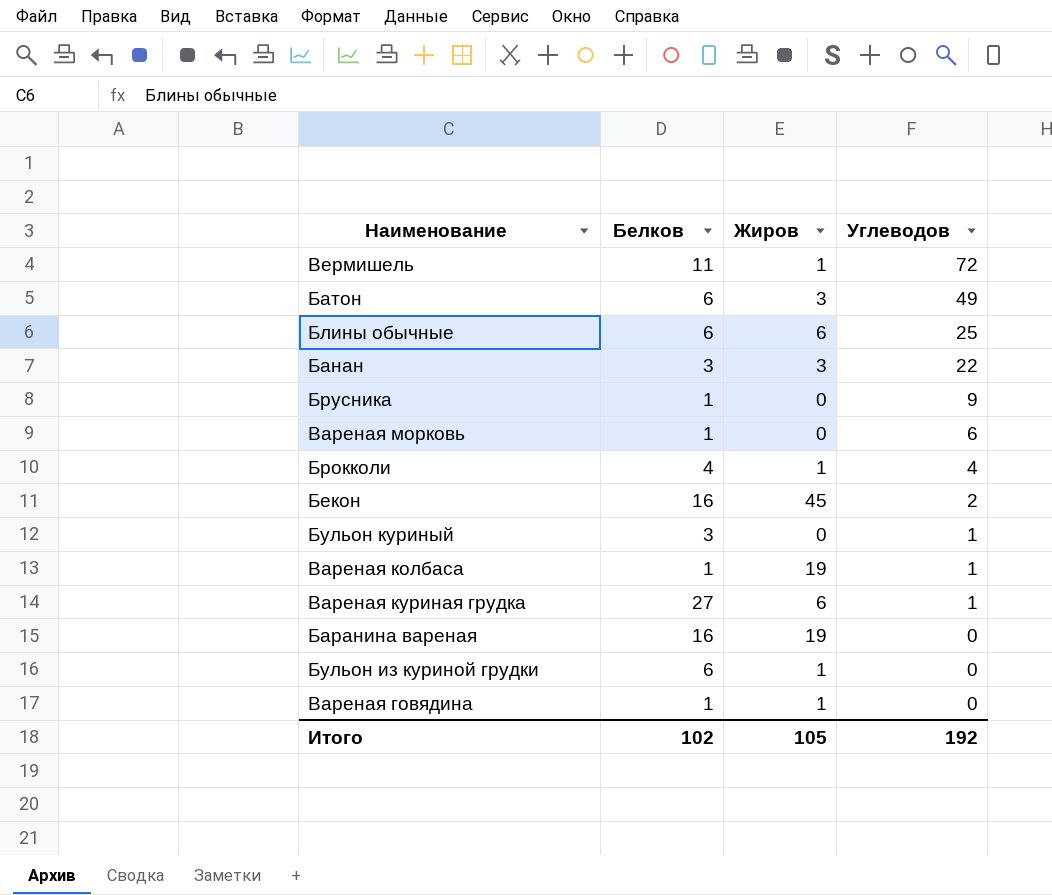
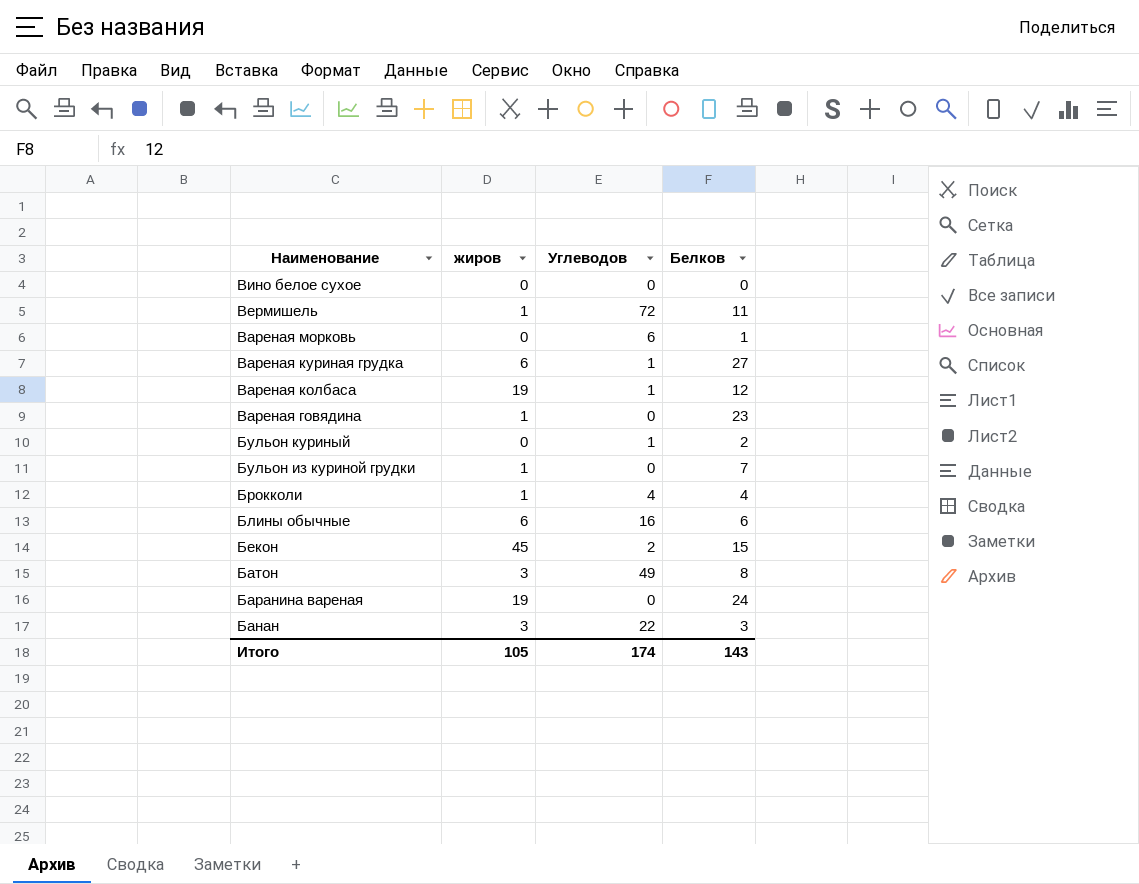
row order: Углеводов descending -> Наименование descending
column name: Жиров -> жиров
column Белков | position: 2 -> 4
row Брусника: 1 | 0 | 9 -> none
row Вино белое сухое: none -> 0 | 0 | 0
Вареная колбаса | Белков: 1 -> 12
Вареная говядина | Белков: 1 -> 23
Бульон куриный | Белков: 3 -> 2
Бульон из куриной грудки | Белков: 6 -> 7
Блины обычные | Углеводов: 25 -> 16
Бекон | Белков: 16 -> 15
Батон | Белков: 6 -> 8
Баранина вареная | Белков: 16 -> 24
Итого | Углеводов: 192 -> 174
Итого | Белков: 102 -> 143

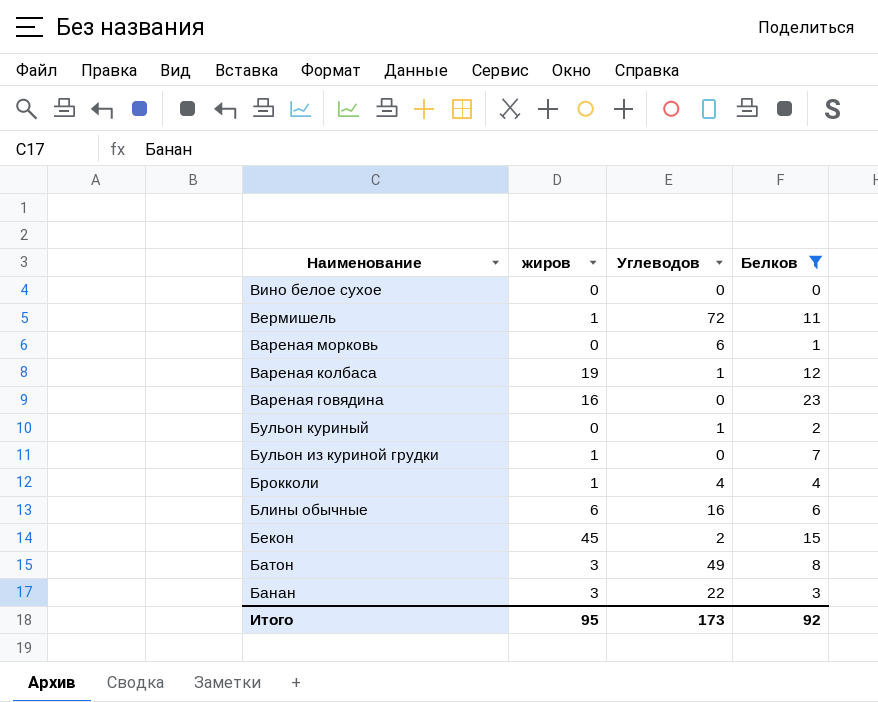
filter: none -> Белков <= 23
Вареная говядина | жиров: 1 -> 16
Итого | жиров: 105 -> 95
Итого | Углеводов: 174 -> 173
Итого | Белков: 143 -> 92

